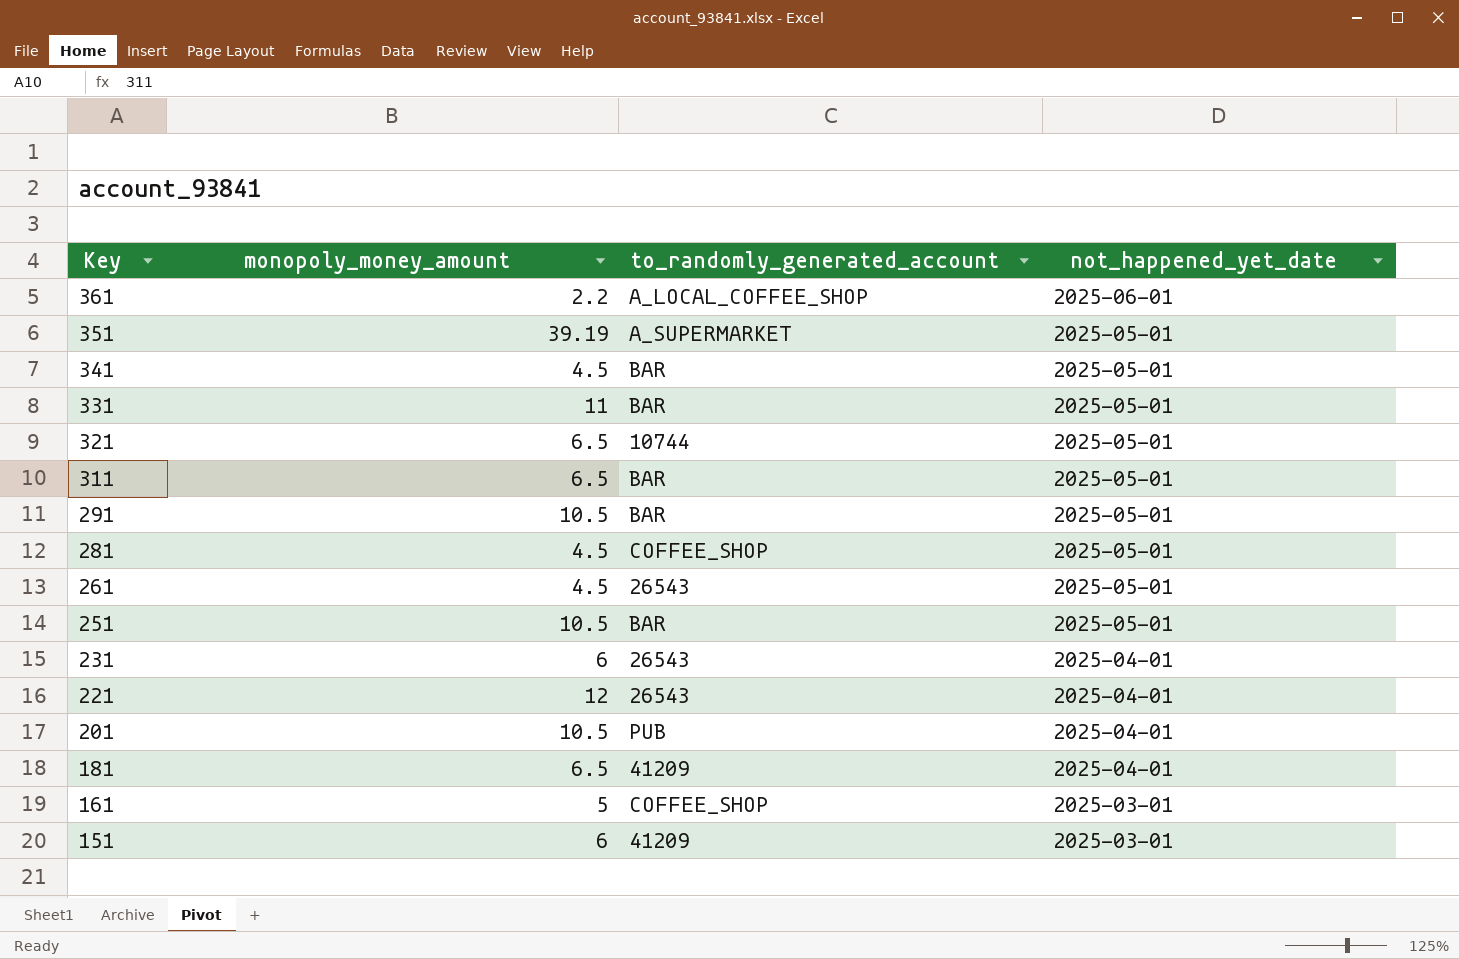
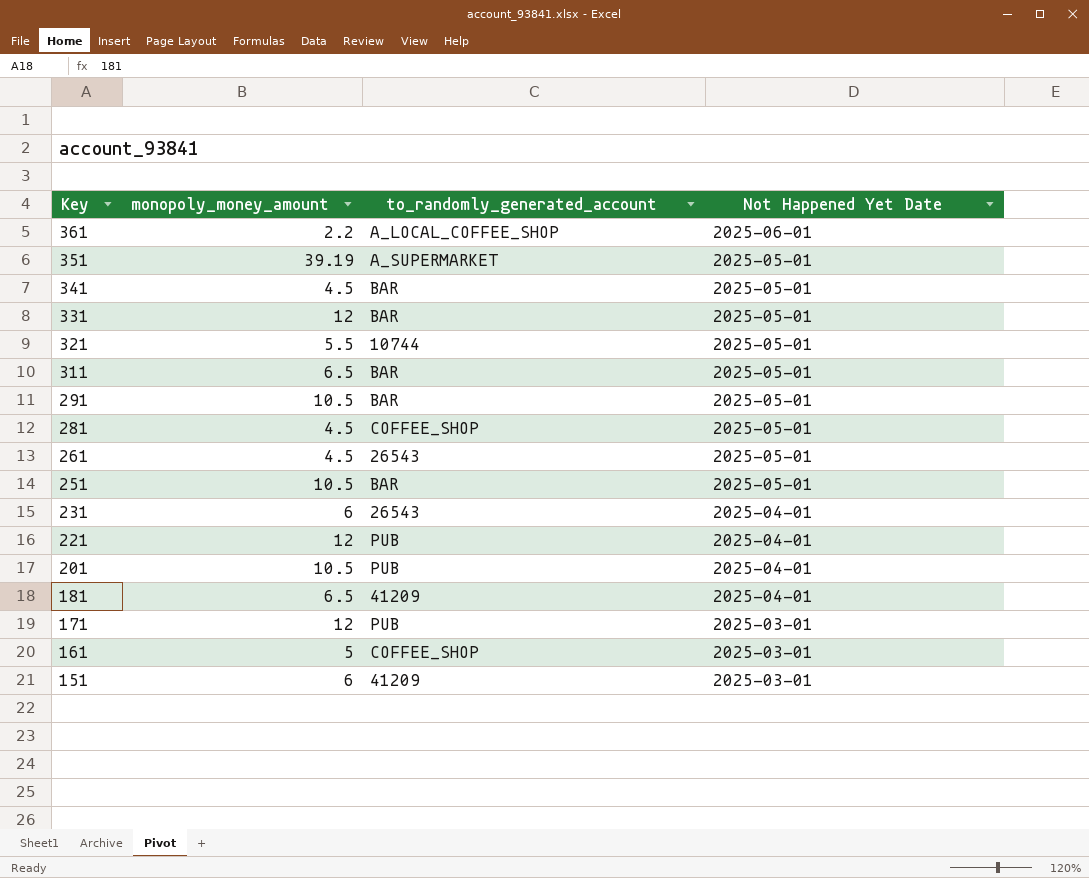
column name: not_happened_yet_date -> Not Happened Yet Date
331 | monopoly_money_amount: 11 -> 12
321 | monopoly_money_amount: 6.5 -> 5.5
221 | to_randomly_generated_account: 26543 -> PUB
row 171: none -> 12 | PUB | 2025-03-01

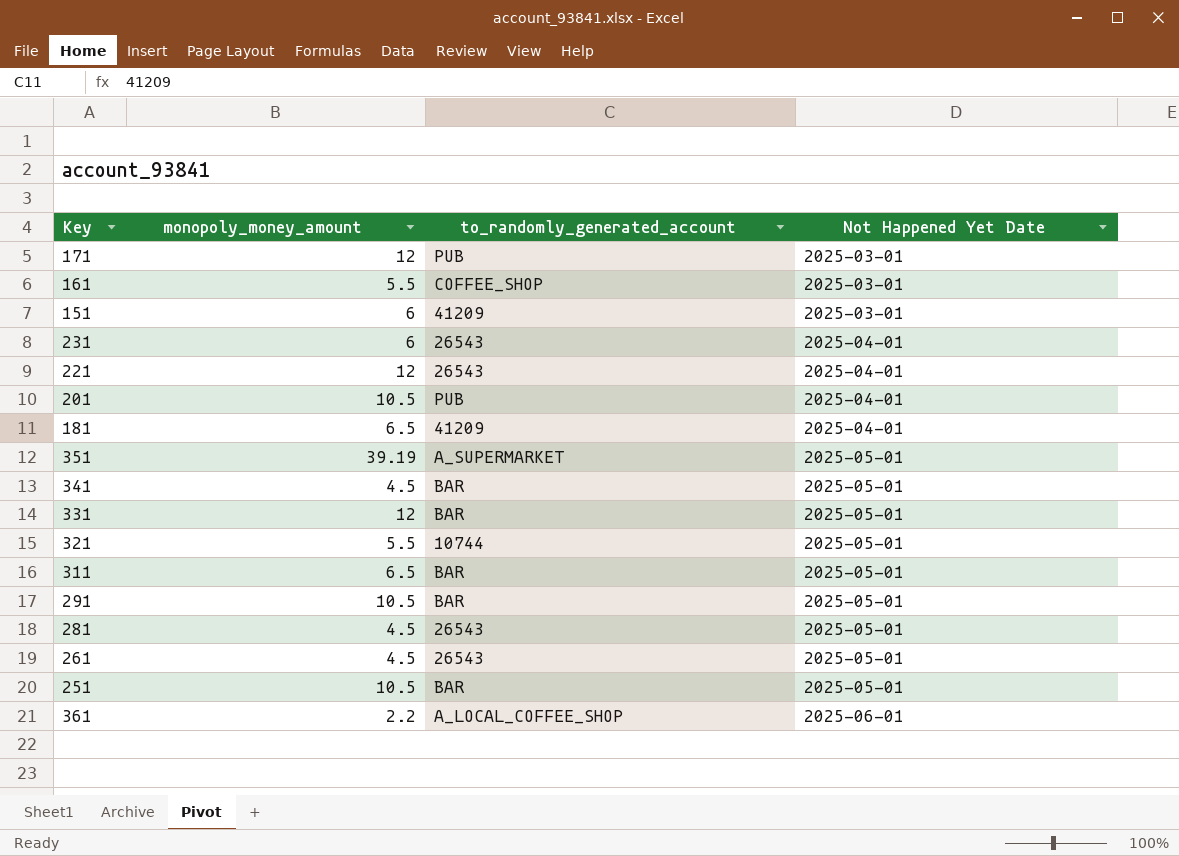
row order: Key descending -> Not Happened Yet Date ascending
161 | monopoly_money_amount: 5 -> 5.5
221 | to_randomly_generated_account: PUB -> 26543
281 | to_randomly_generated_account: COFFEE_SHOP -> 26543

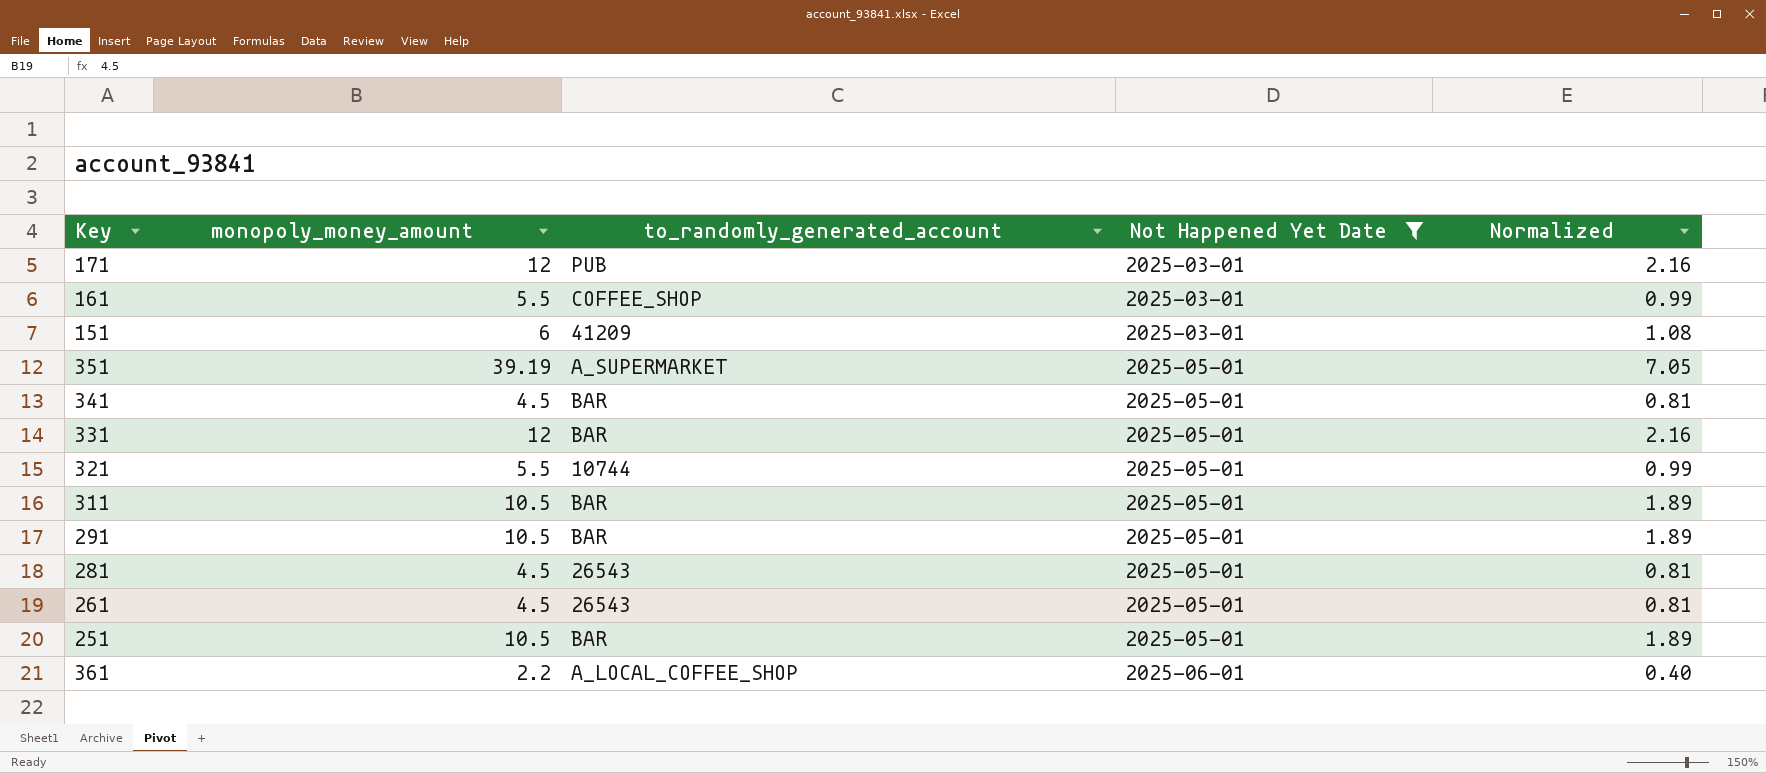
filter: none -> Not Happened Yet Date != 2025-04-01
column Normalized | formula: none -> [monopoly_money_amount] * 0.18
311 | monopoly_money_amount: 6.5 -> 10.5

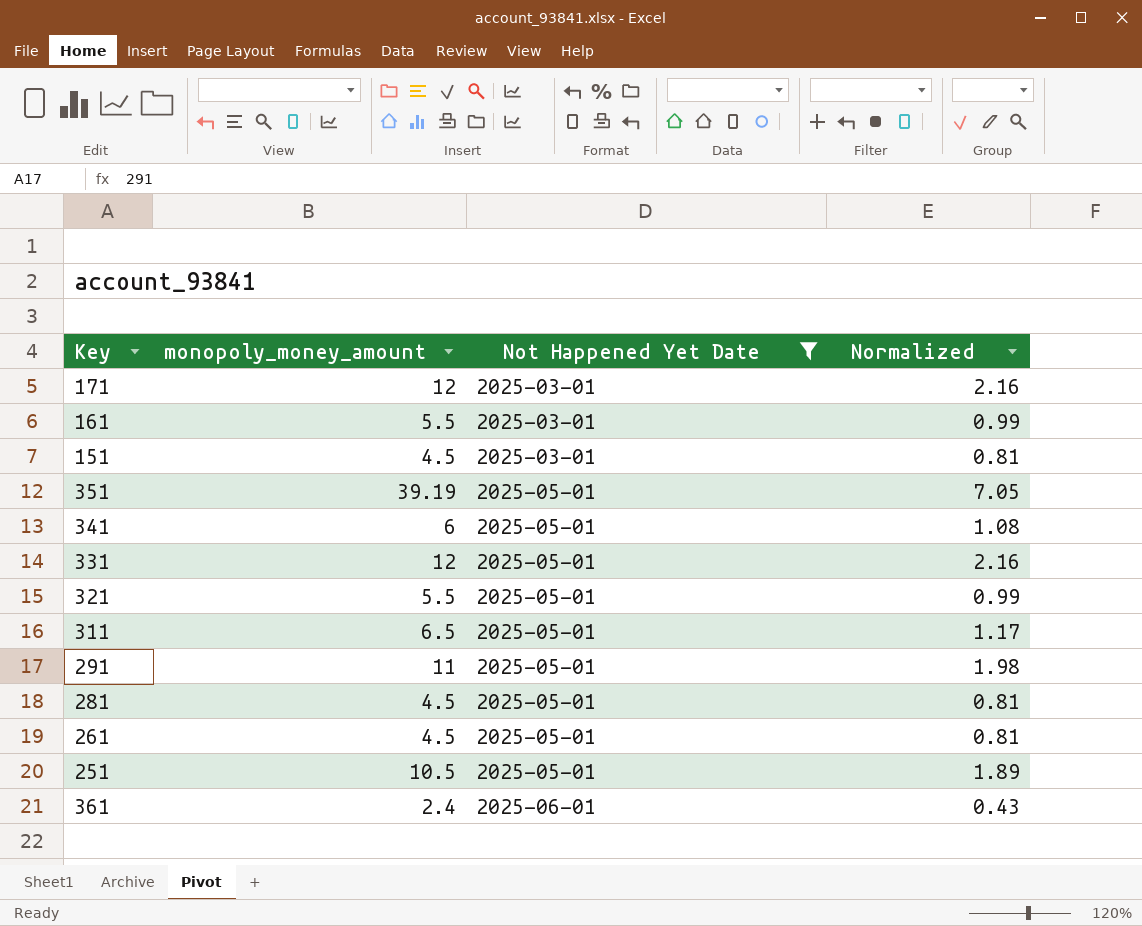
column to_randomly_generated_account | position: 3 -> none
151 | monopoly_money_amount: 6 -> 4.5
151 | Normalized: 1.08 -> 0.81
341 | monopoly_money_amount: 4.5 -> 6
341 | Normalized: 0.81 -> 1.08
311 | monopoly_money_amount: 10.5 -> 6.5
311 | Normalized: 1.89 -> 1.17
291 | monopoly_money_amount: 10.5 -> 11
291 | Normalized: 1.89 -> 1.98
361 | monopoly_money_amount: 2.2 -> 2.4
361 | Normalized: 0.40 -> 0.43

